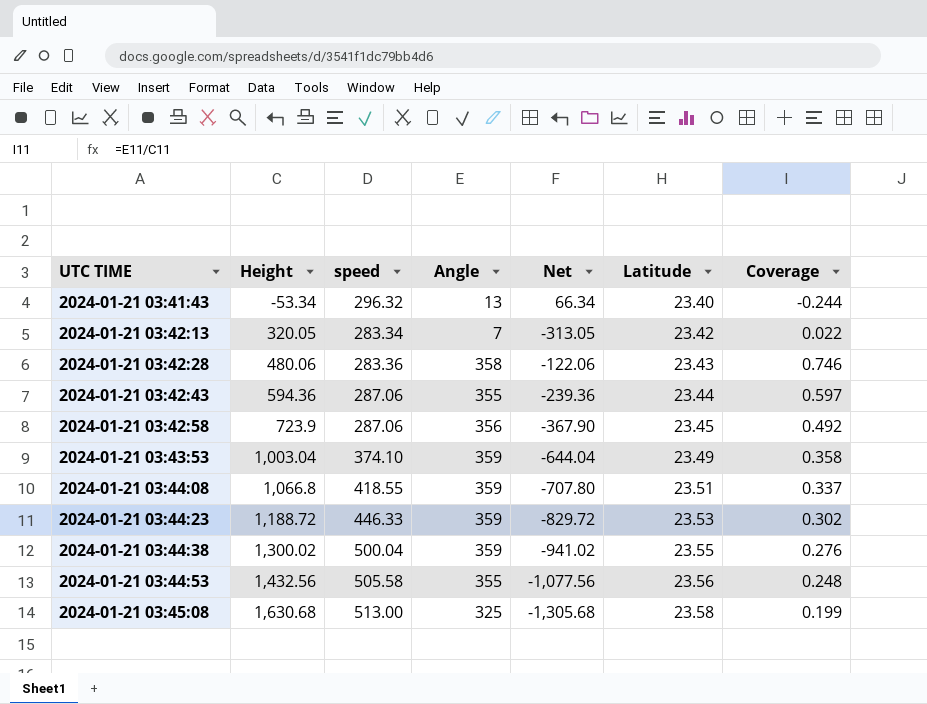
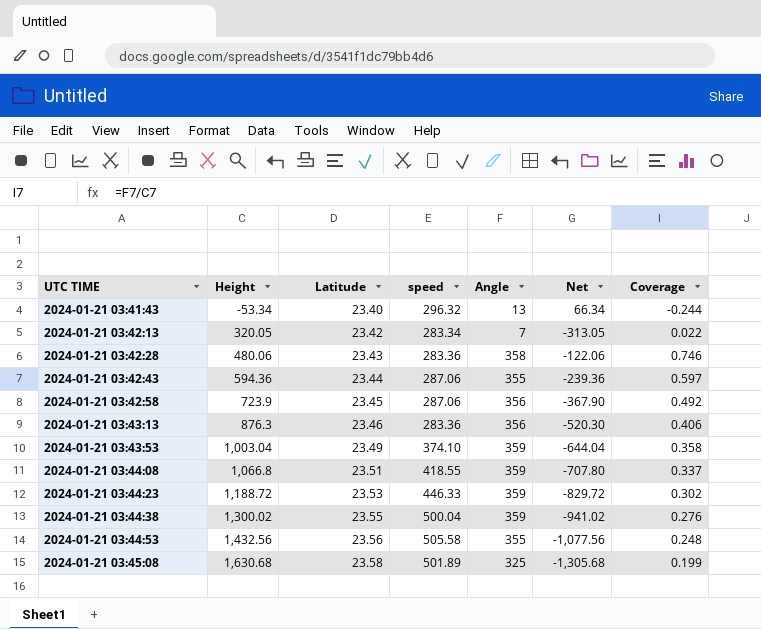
column Latitude | position: 6 -> 3
row 2024-01-21 03:43:13: none -> 876.3 | 23.46 | 283.36 | 356 | -520.30 | 0.406
2024-01-21 03:45:08 | speed: 513.00 -> 501.89

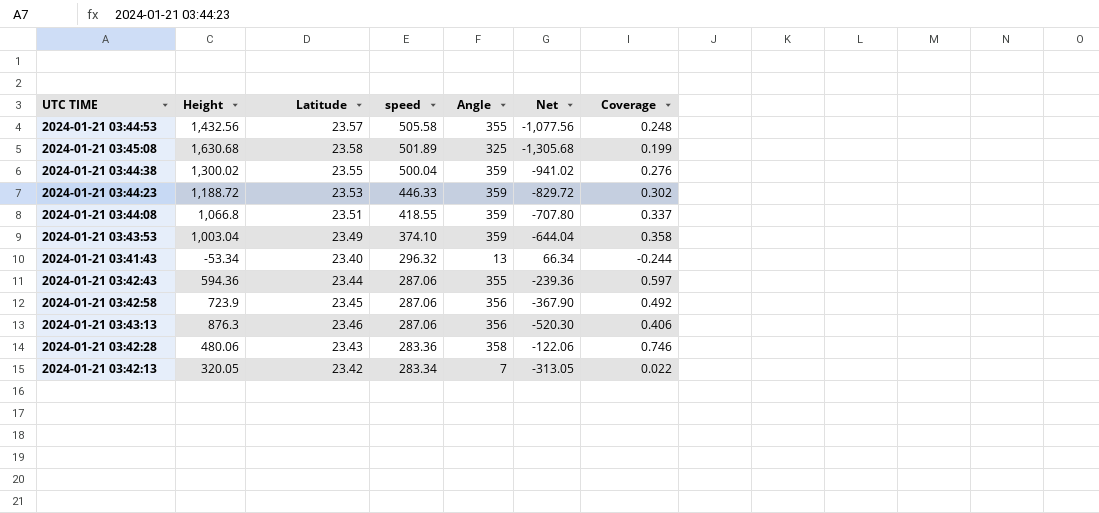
row order: UTC TIME ascending -> speed descending
2024-01-21 03:44:53 | Latitude: 23.56 -> 23.57
2024-01-21 03:43:13 | speed: 283.36 -> 287.06

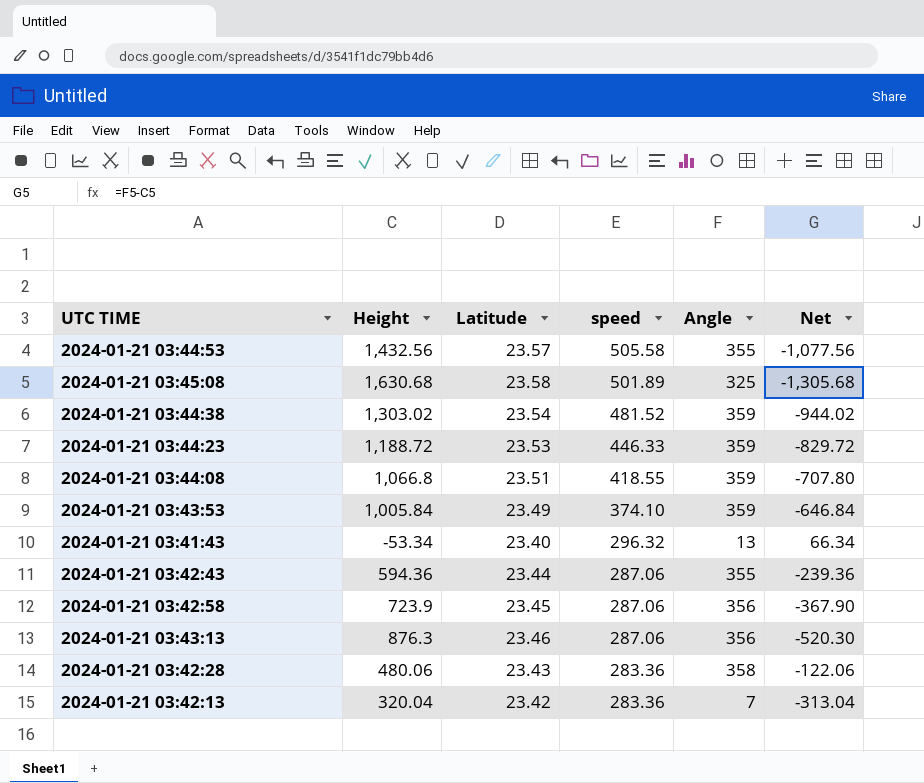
column Coverage | formula: [Angle] / [Height] -> none
2024-01-21 03:44:38 | Height: 1,300.02 -> 1,303.02
2024-01-21 03:44:38 | Latitude: 23.55 -> 23.54
2024-01-21 03:44:38 | speed: 500.04 -> 481.52
2024-01-21 03:44:38 | Net: -941.02 -> -944.02
2024-01-21 03:43:53 | Height: 1,003.04 -> 1,005.84
2024-01-21 03:43:53 | Net: -644.04 -> -646.84
2024-01-21 03:42:13 | Height: 320.05 -> 320.04
2024-01-21 03:42:13 | speed: 283.34 -> 283.36
2024-01-21 03:42:13 | Net: -313.05 -> -313.04

